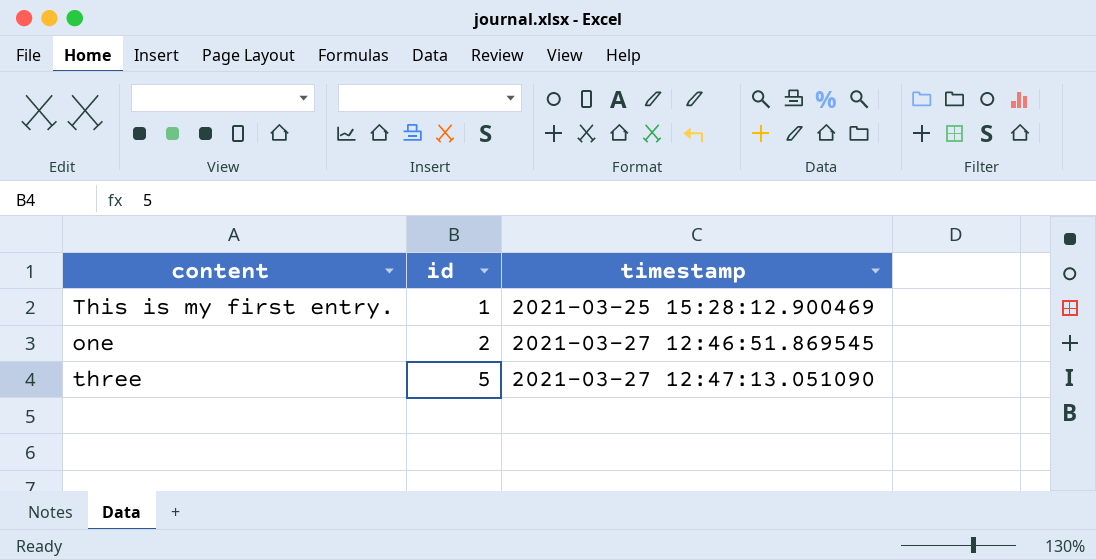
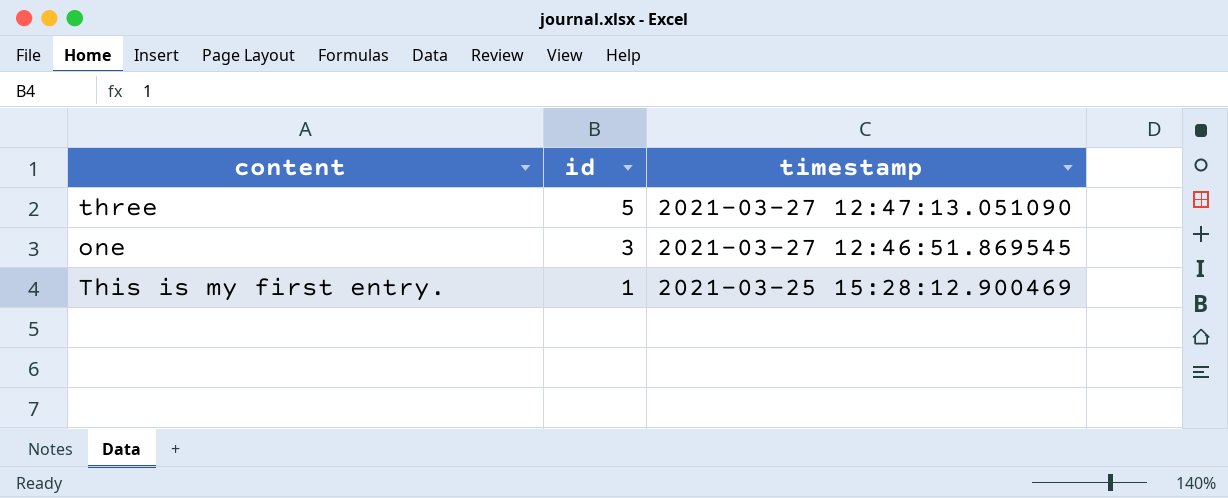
row order: id ascending -> id descending
one | id: 2 -> 3

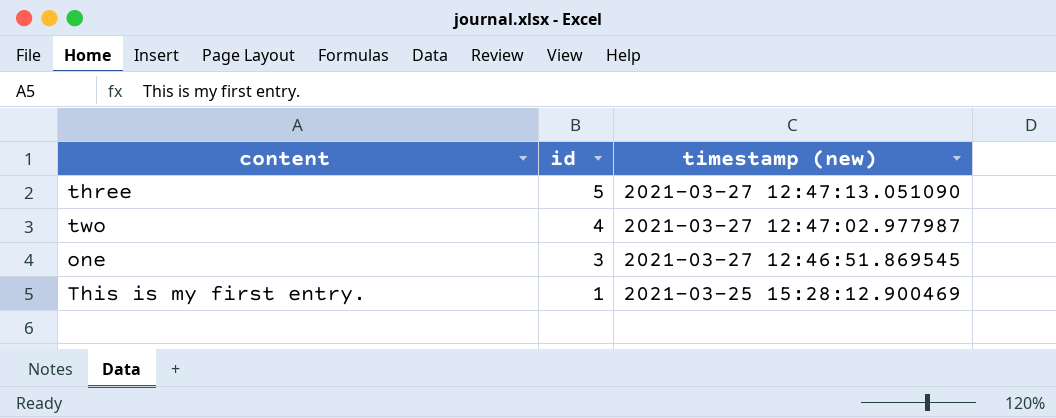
column name: timestamp -> timestamp (new)
row two: none -> 4 | 2021-03-27 12:47:02.977987

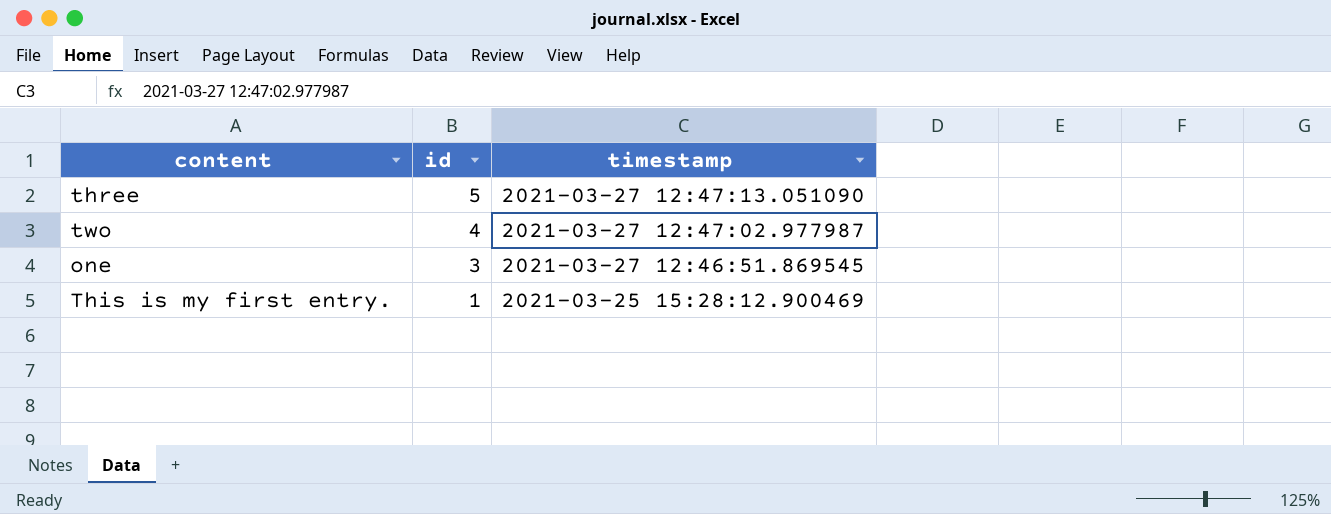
column name: timestamp (new) -> timestamp

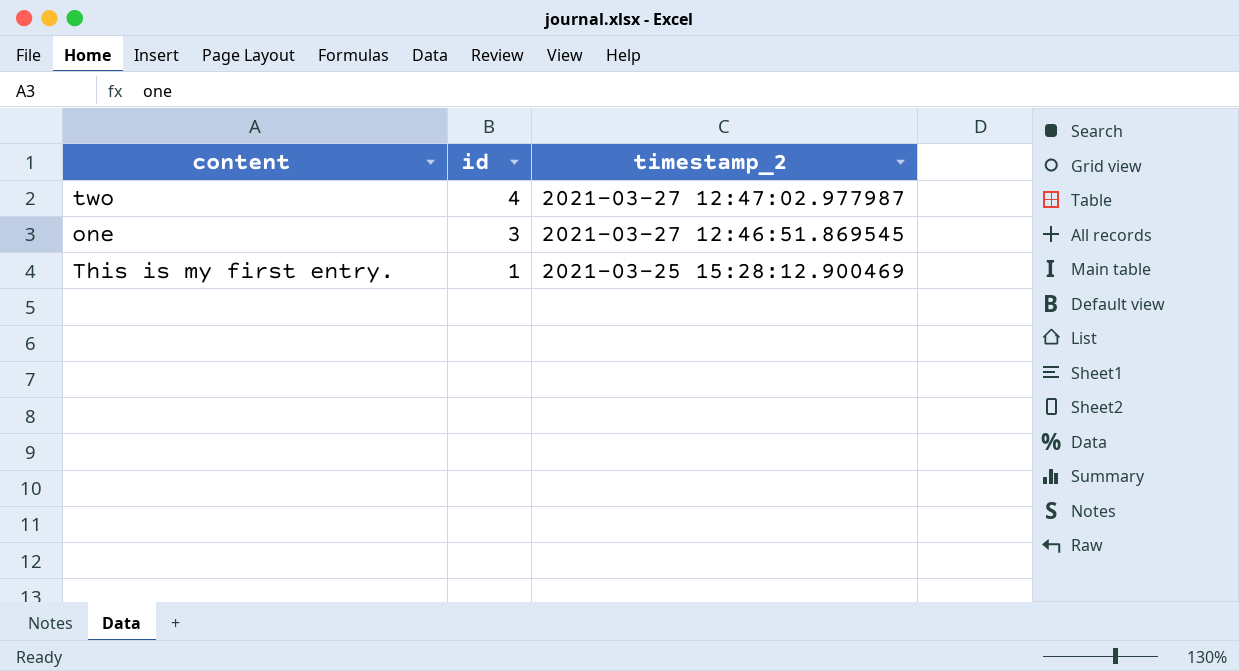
column name: timestamp -> timestamp_2
row three: 5 | 2021-03-27 12:47:13.051090 -> none

